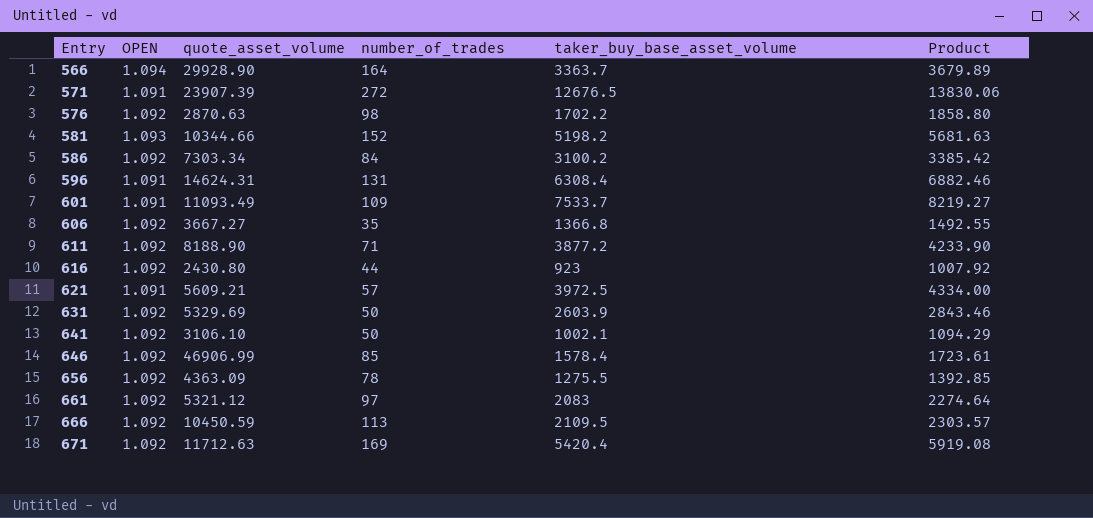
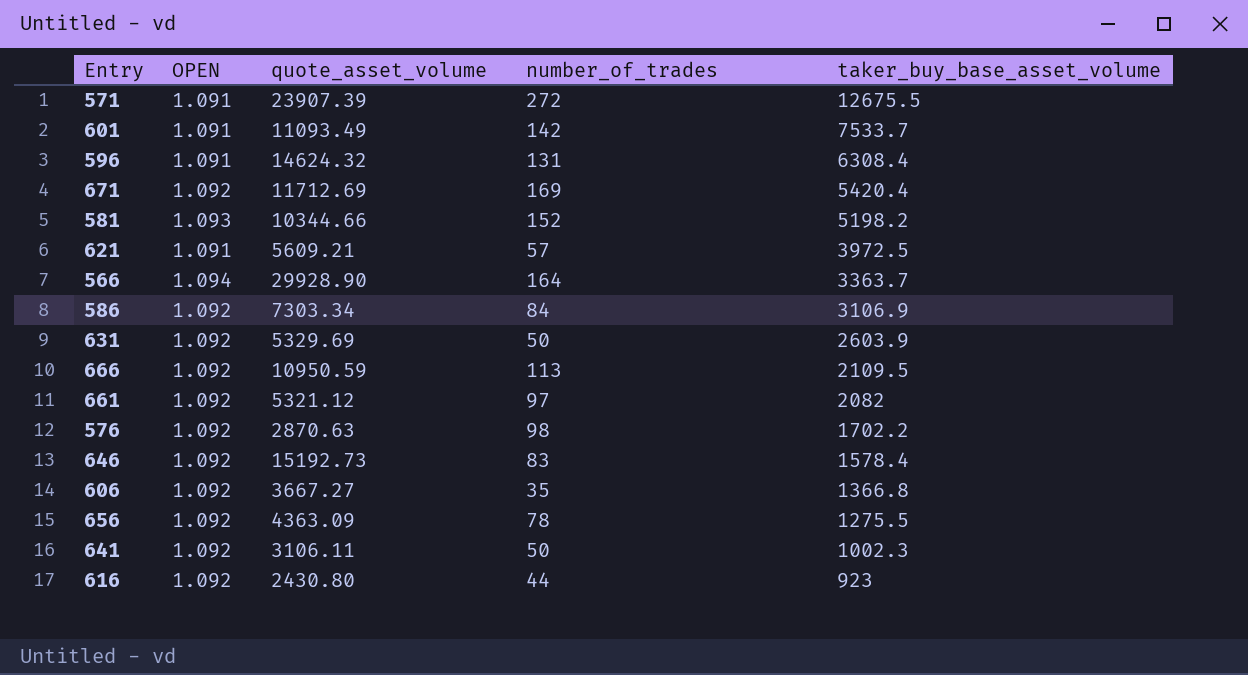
row order: Entry ascending -> taker_buy_base_asset_volume descending
column Product | formula: [OPEN] * [taker_buy_base_asset_volume] -> none
row 611: 1.092 | 8188.90 | 71 | 3877.2 | 4233.90 -> none
571 | taker_buy_base_asset_volume: 12676.5 -> 12675.5
601 | number_of_trades: 109 -> 142
596 | quote_asset_volume: 14624.31 -> 14624.32
671 | quote_asset_volume: 11712.63 -> 11712.69
586 | taker_buy_base_asset_volume: 3100.2 -> 3106.9
666 | quote_asset_volume: 10450.59 -> 10950.59
661 | taker_buy_base_asset_volume: 2083 -> 2082
646 | quote_asset_volume: 46906.99 -> 15192.73
646 | number_of_trades: 85 -> 83
641 | quote_asset_volume: 3106.10 -> 3106.11
641 | taker_buy_base_asset_volume: 1002.1 -> 1002.3

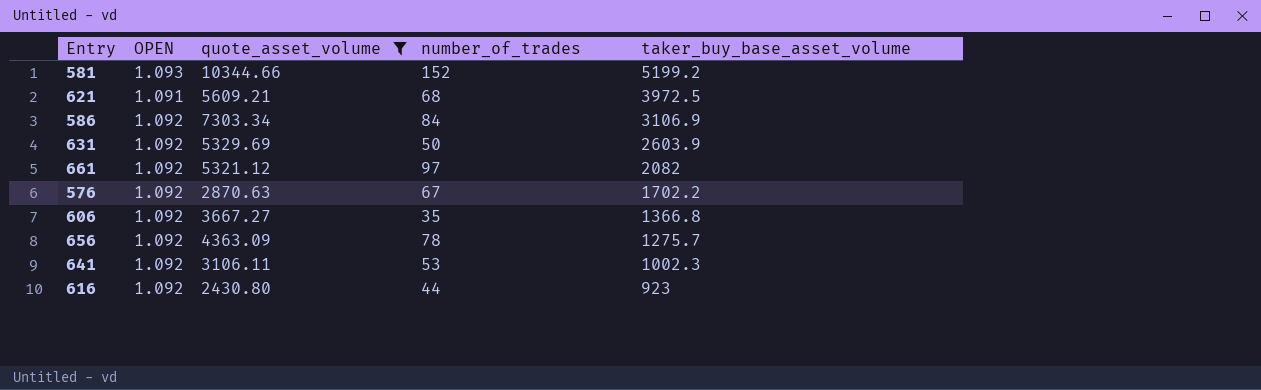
filter: none -> quote_asset_volume <= 10344.66
581 | taker_buy_base_asset_volume: 5198.2 -> 5199.2
621 | number_of_trades: 57 -> 68
576 | number_of_trades: 98 -> 67
656 | taker_buy_base_asset_volume: 1275.5 -> 1275.7
641 | number_of_trades: 50 -> 53

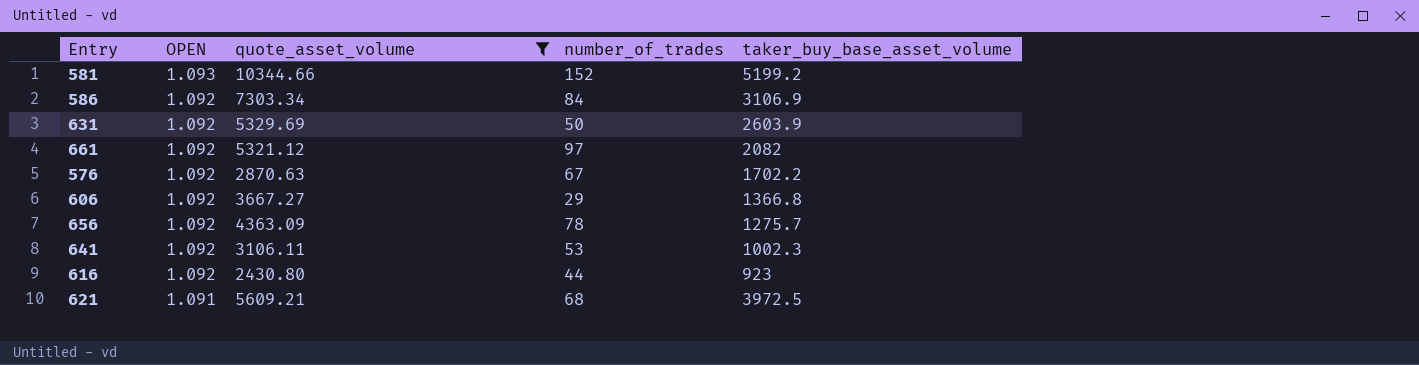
row order: taker_buy_base_asset_volume descending -> OPEN descending
606 | number_of_trades: 35 -> 29

